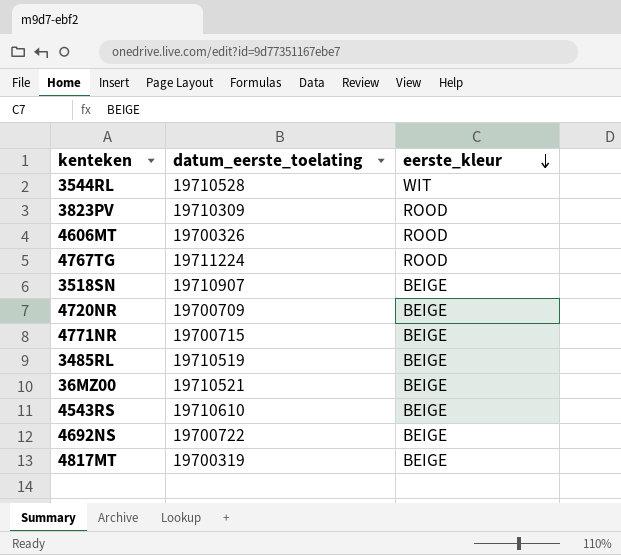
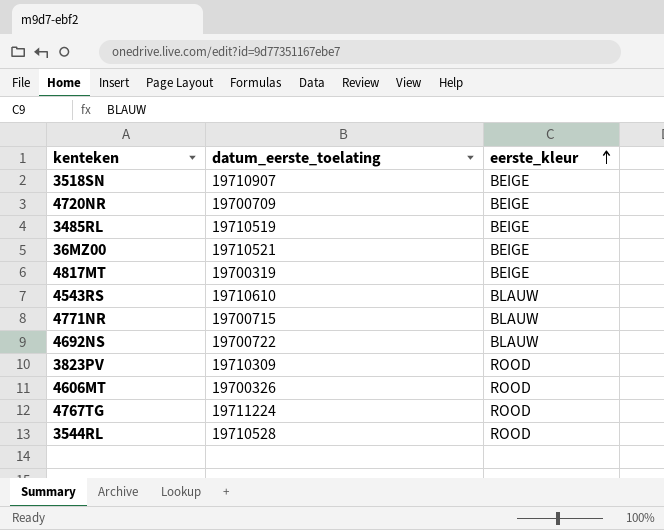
row order: eerste_kleur descending -> eerste_kleur ascending
4543RS | eerste_kleur: BEIGE -> BLAUW
4771NR | eerste_kleur: BEIGE -> BLAUW
4692NS | eerste_kleur: BEIGE -> BLAUW
3544RL | eerste_kleur: WIT -> ROOD

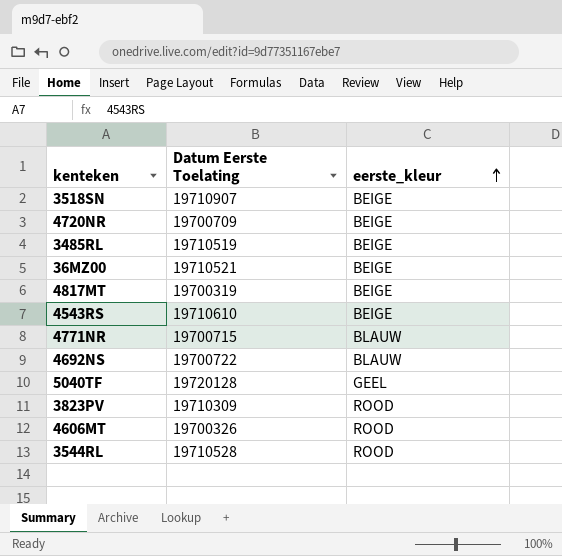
column name: datum_eerste_toelating -> Datum Eerste Toelating
row 4767TG: 19711224 | ROOD -> none
4543RS | eerste_kleur: BLAUW -> BEIGE
row 5040TF: none -> 19720128 | GEEL

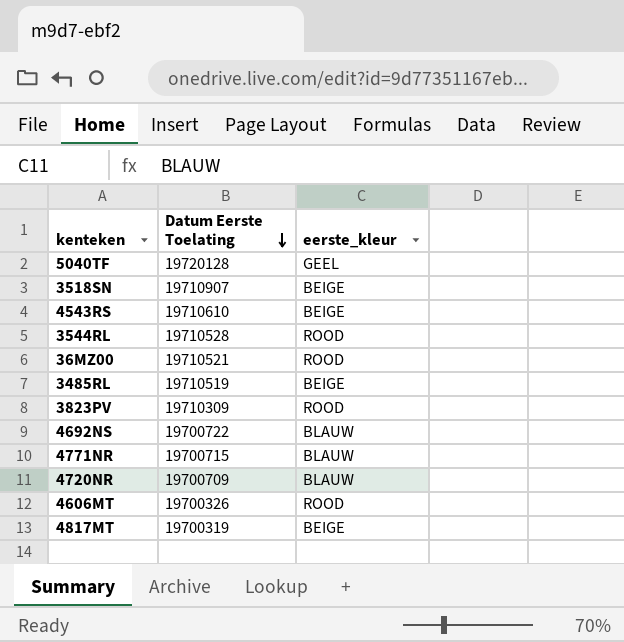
row order: eerste_kleur ascending -> Datum Eerste Toelating descending
36MZ00 | eerste_kleur: BEIGE -> ROOD
4720NR | eerste_kleur: BEIGE -> BLAUW

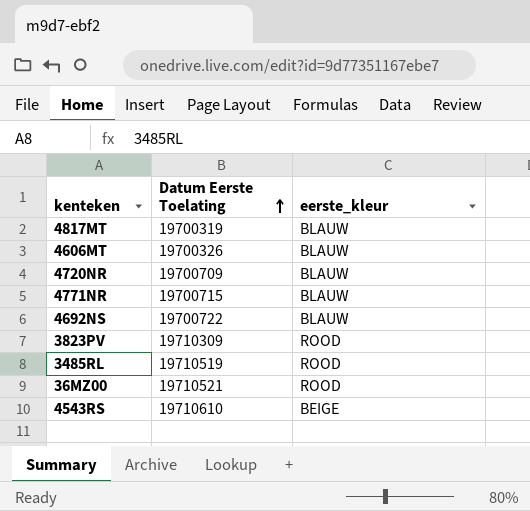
row order: Datum Eerste Toelating descending -> Datum Eerste Toelating ascending
row 5040TF: 19720128 | GEEL -> none
row 3518SN: 19710907 | BEIGE -> none
row 3544RL: 19710528 | ROOD -> none
4817MT | eerste_kleur: BEIGE -> BLAUW
4606MT | eerste_kleur: ROOD -> BLAUW
3485RL | eerste_kleur: BEIGE -> ROOD

